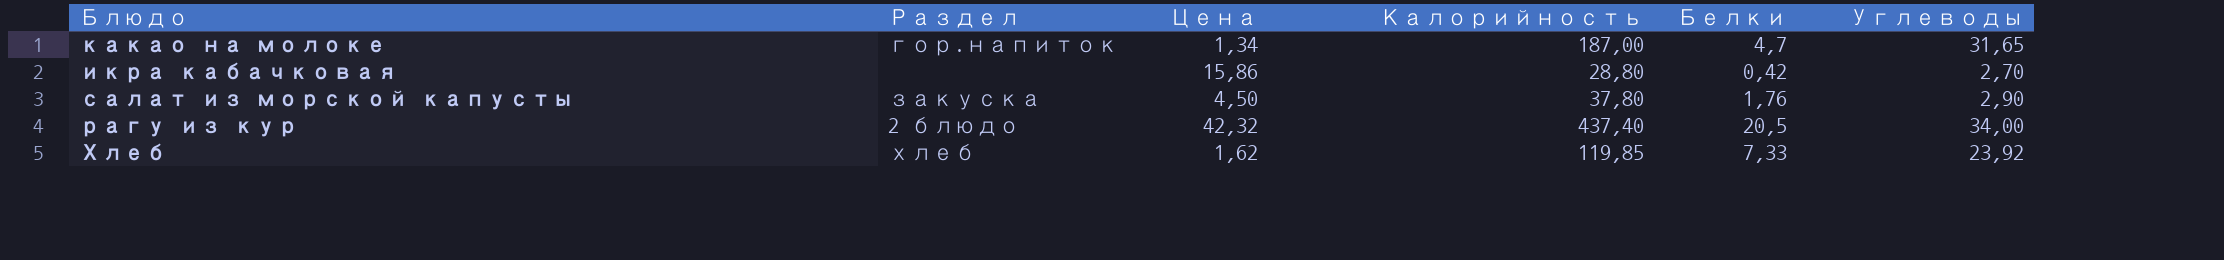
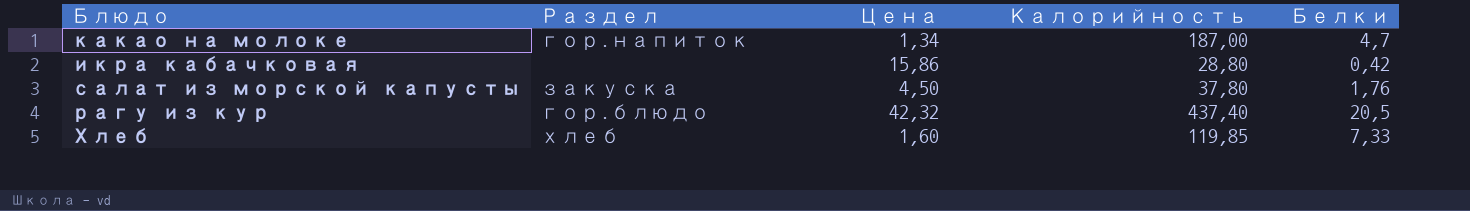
column Углеводы | position: 6 -> none
рагу из кур | Раздел: 2 блюдо -> гор.блюдо
Хлеб | Цена: 1,62 -> 1,60

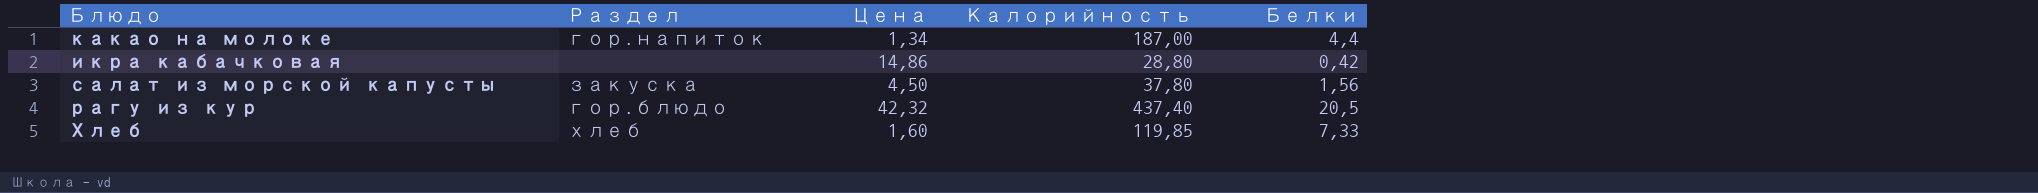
какао на молоке | Белки: 4,7 -> 4,4
икра кабачковая | Цена: 15,86 -> 14,86
салат из морской капусты | Белки: 1,76 -> 1,56

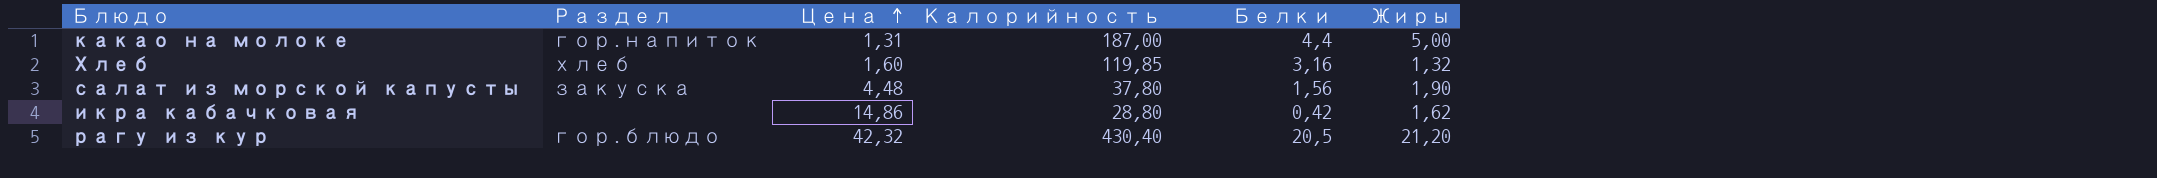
row order: none -> Цена ascending
column Жиры | position: none -> 6
какао на молоке | Цена: 1,34 -> 1,31
Хлеб | Белки: 7,33 -> 3,16
салат из морской капусты | Цена: 4,50 -> 4,48
рагу из кур | Калорийность: 437,40 -> 430,40

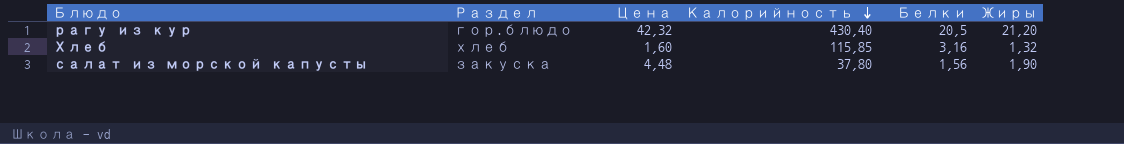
row order: Цена ascending -> Калорийность descending
row какао на молоке: гор.напиток | 1,31 | 187,00 | 4,4 | 5,00 -> none
row икра кабачковая: none | 14,86 | 28,80 | 0,42 | 1,62 -> none
Хлеб | Калорийность: 119,85 -> 115,85

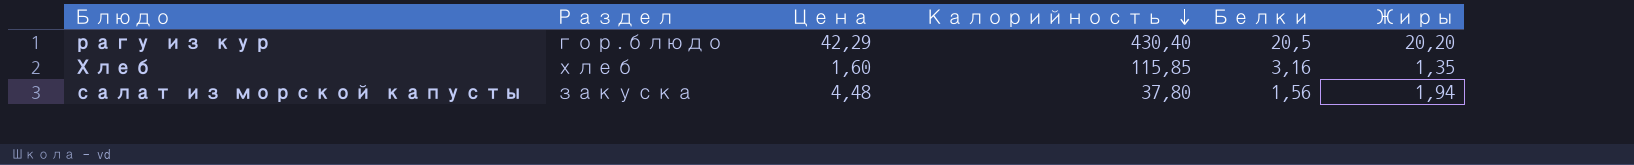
рагу из кур | Цена: 42,32 -> 42,29
рагу из кур | Жиры: 21,20 -> 20,20
Хлеб | Жиры: 1,32 -> 1,35
салат из морской капусты | Жиры: 1,90 -> 1,94

